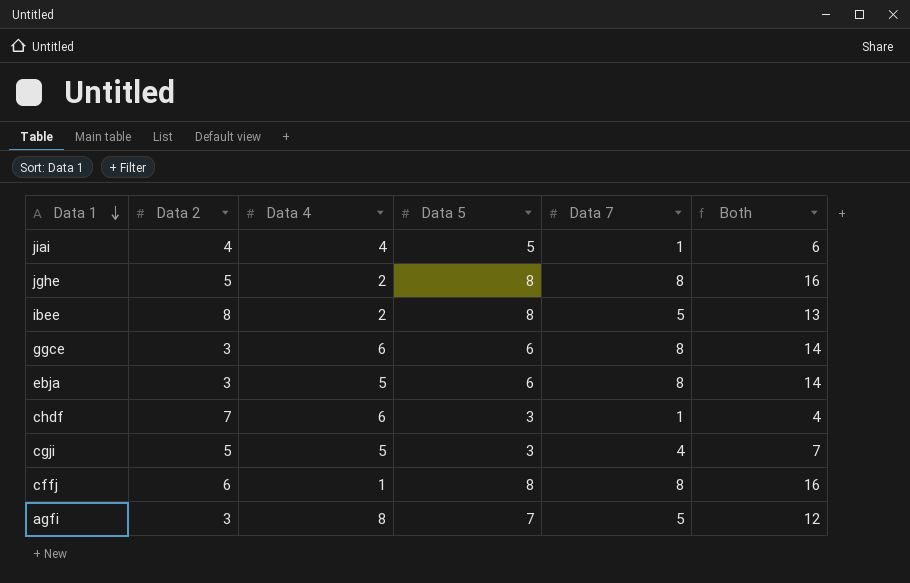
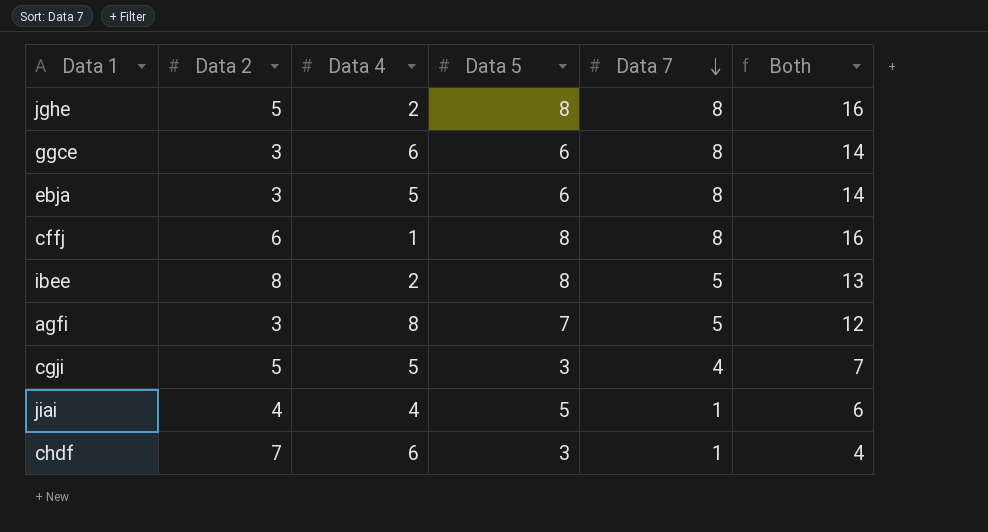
row order: Data 1 descending -> Data 7 descending

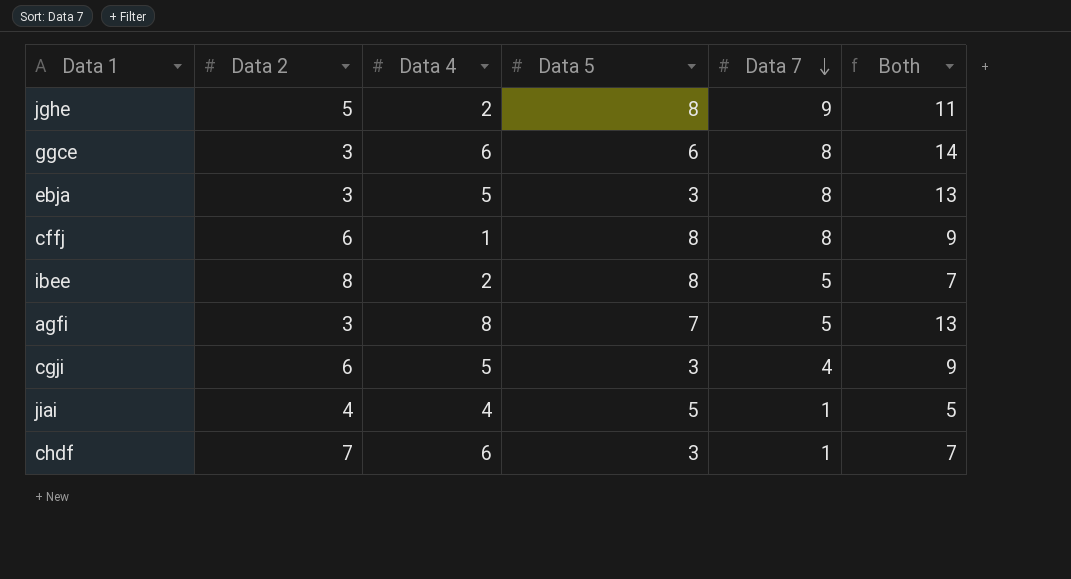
column Both | formula: [Data 5] + [Data 7] -> [Data 4] + [Data 7]
jghe | Data 7: 8 -> 9
ebja | Data 5: 6 -> 3
cgji | Data 2: 5 -> 6

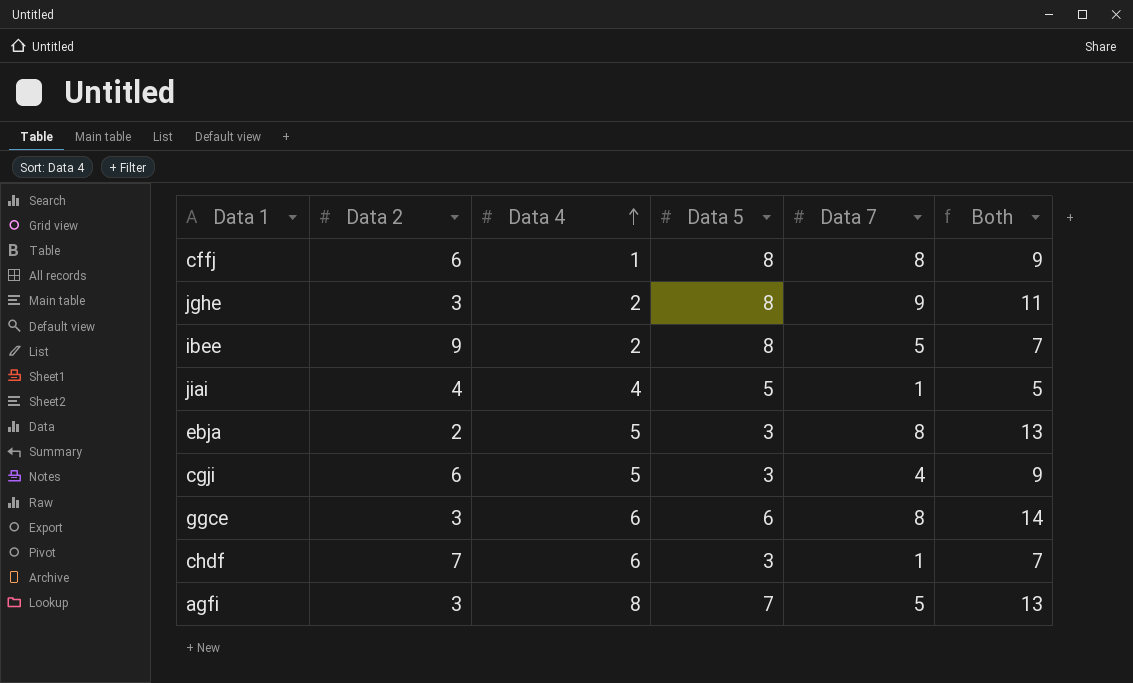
row order: Data 7 descending -> Data 4 ascending
jghe | Data 2: 5 -> 3
ibee | Data 2: 8 -> 9
ebja | Data 2: 3 -> 2

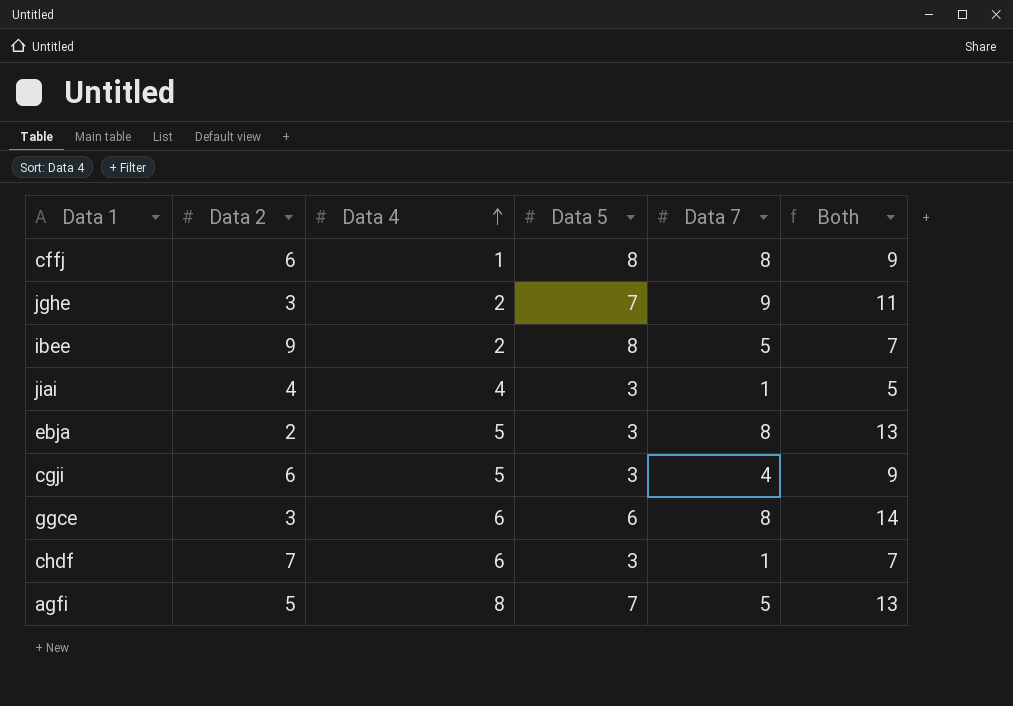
jghe | Data 5: 8 -> 7
jiai | Data 5: 5 -> 3
agfi | Data 2: 3 -> 5

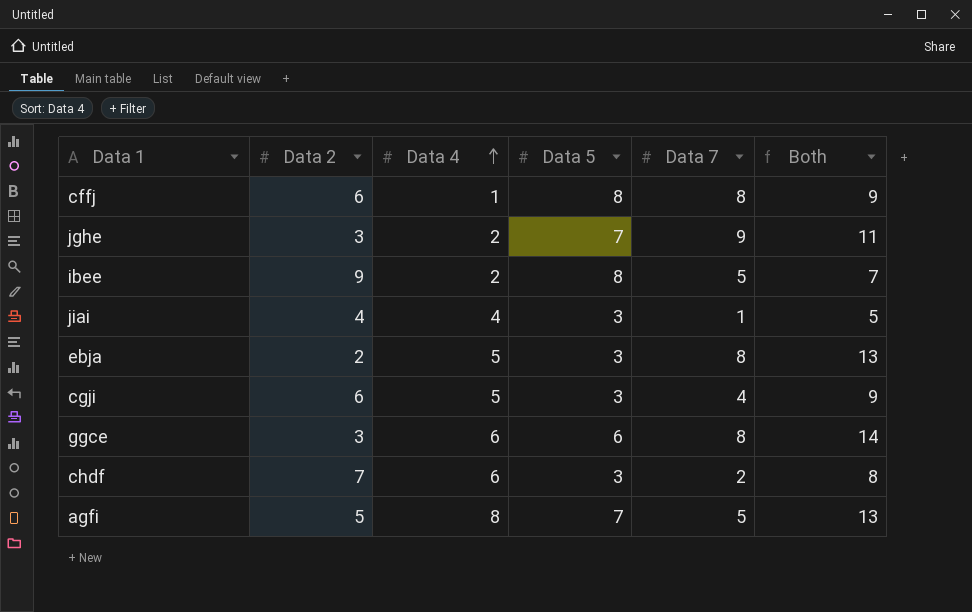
chdf | Data 7: 1 -> 2
chdf | Both: 7 -> 8

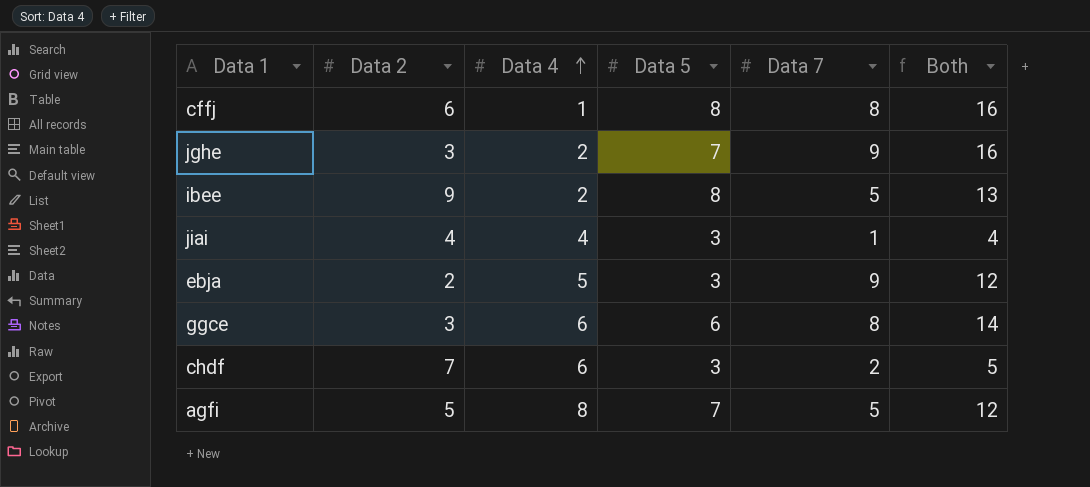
column Both | formula: [Data 4] + [Data 7] -> [Data 5] + [Data 7]
row cgji: 6 | 5 | 3 | 4 | 9 -> none
ebja | Data 7: 8 -> 9

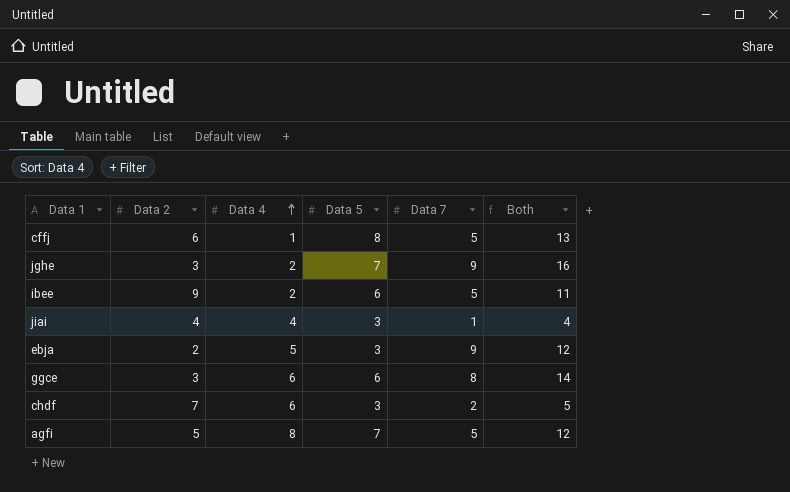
cffj | Data 7: 8 -> 5
cffj | Both: 16 -> 13
ibee | Data 5: 8 -> 6
ibee | Both: 13 -> 11

